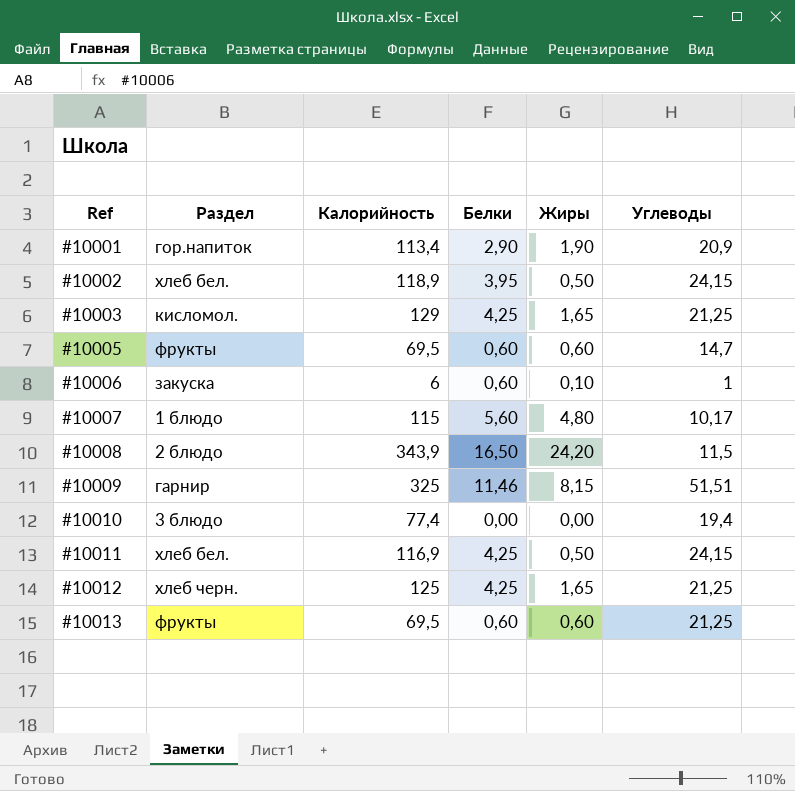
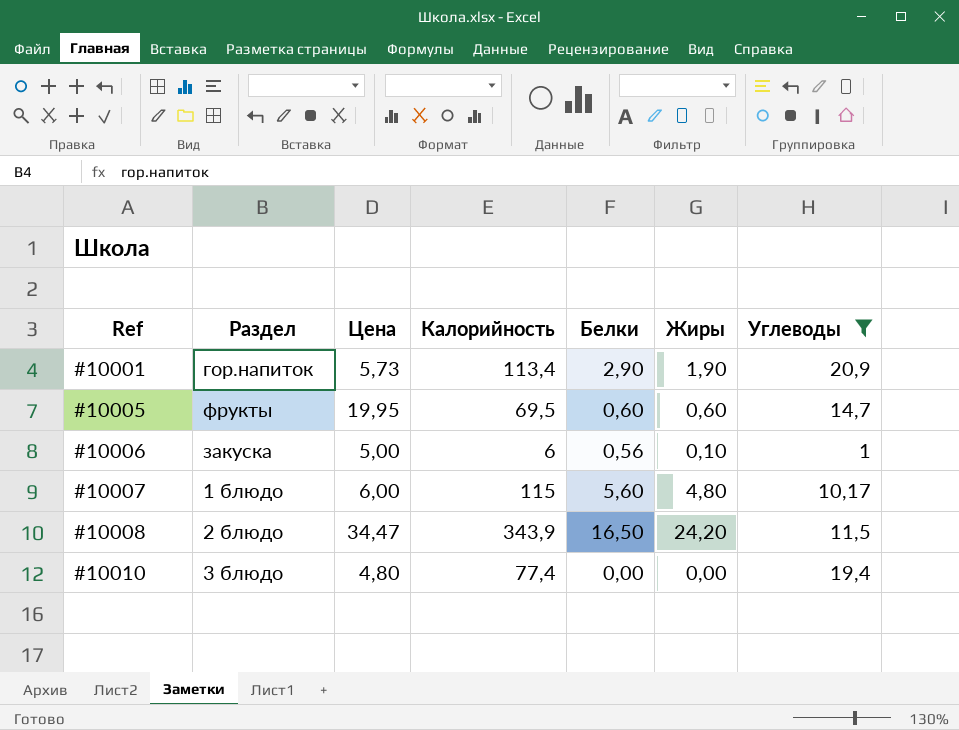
filter: none -> Углеводы <= 20,9
column Цена | position: none -> 3
#10006 | Белки: 0,60 -> 0,56

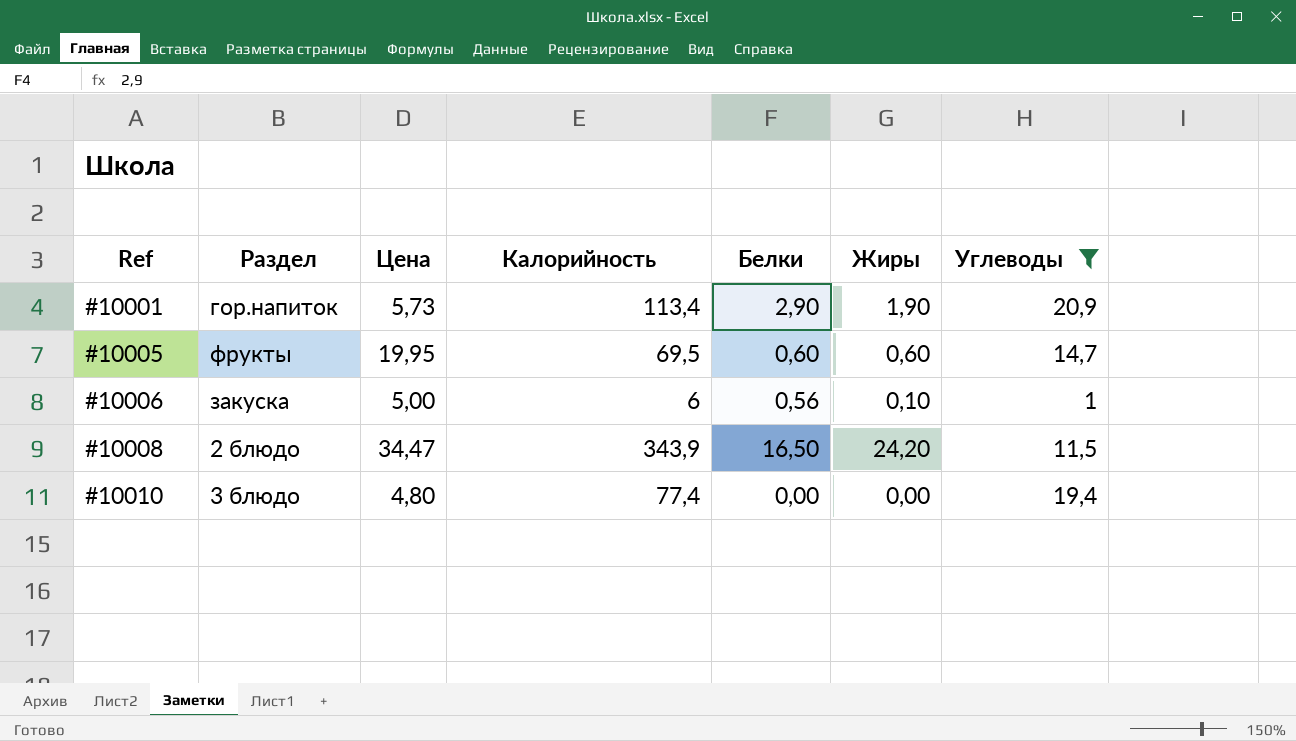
row #10007: 1 блюдо | 6,00 | 115 | 5,60 | 4,80 | 10,17 -> none

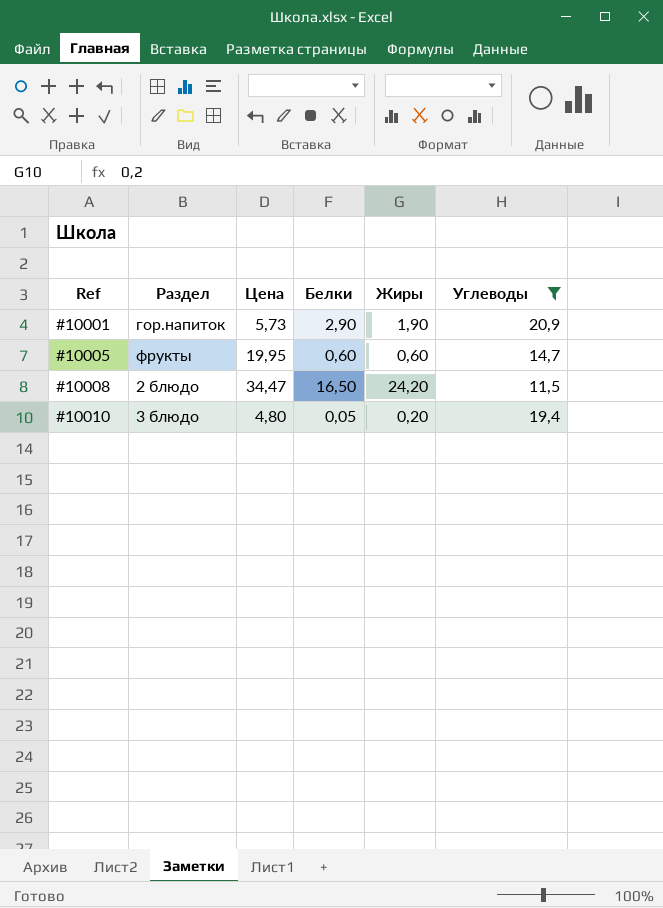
column Калорийность | position: 4 -> none
row #10006: закуска | 5,00 | 6 | 0,56 | 0,10 | 1 -> none
#10010 | Белки: 0,00 -> 0,05
#10010 | Жиры: 0,00 -> 0,20

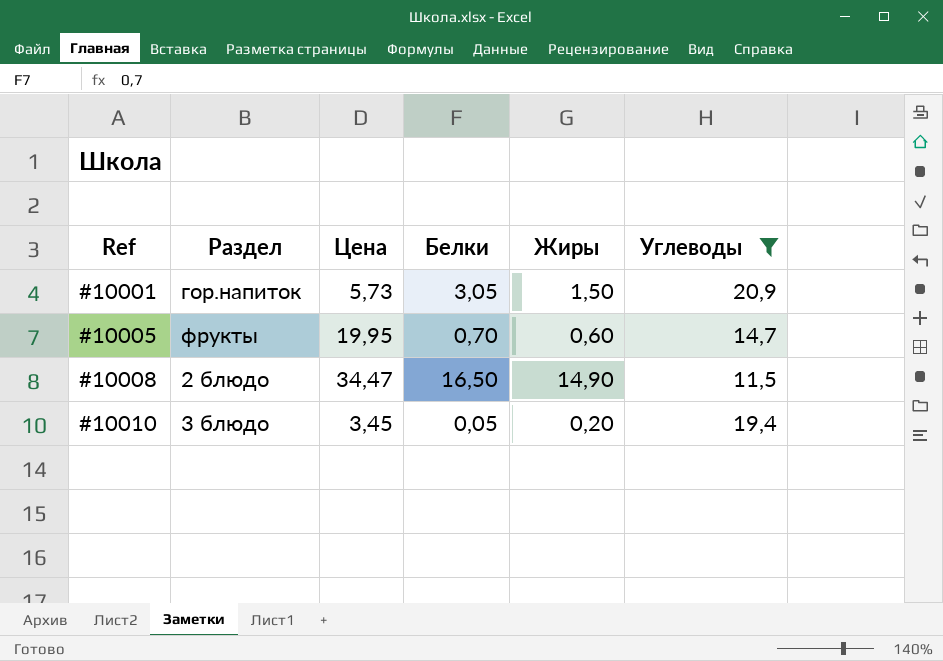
#10001 | Белки: 2,90 -> 3,05
#10001 | Жиры: 1,90 -> 1,50
#10005 | Белки: 0,60 -> 0,70
#10008 | Жиры: 24,20 -> 14,90
#10010 | Цена: 4,80 -> 3,45

